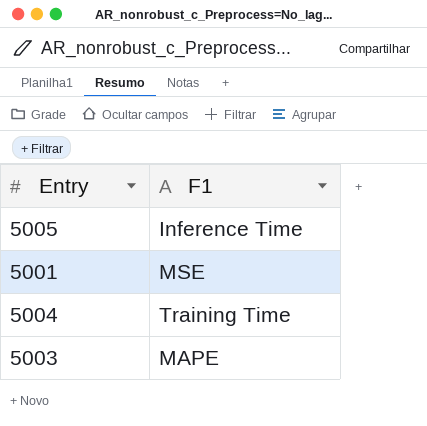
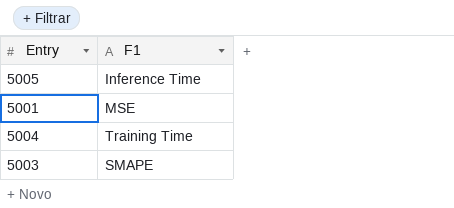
5003 | F1: MAPE -> SMAPE

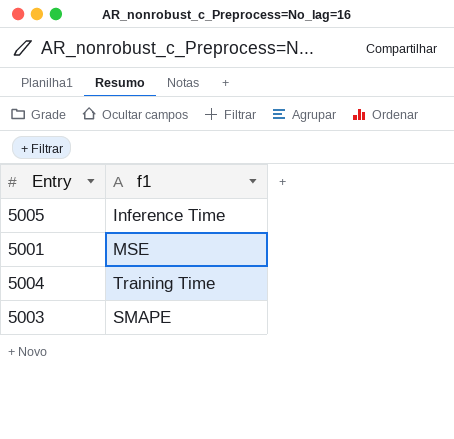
column name: F1 -> f1

